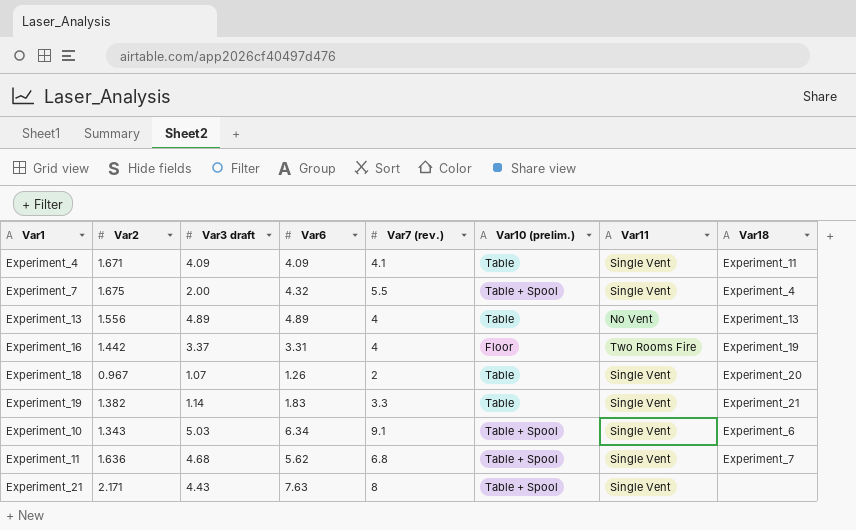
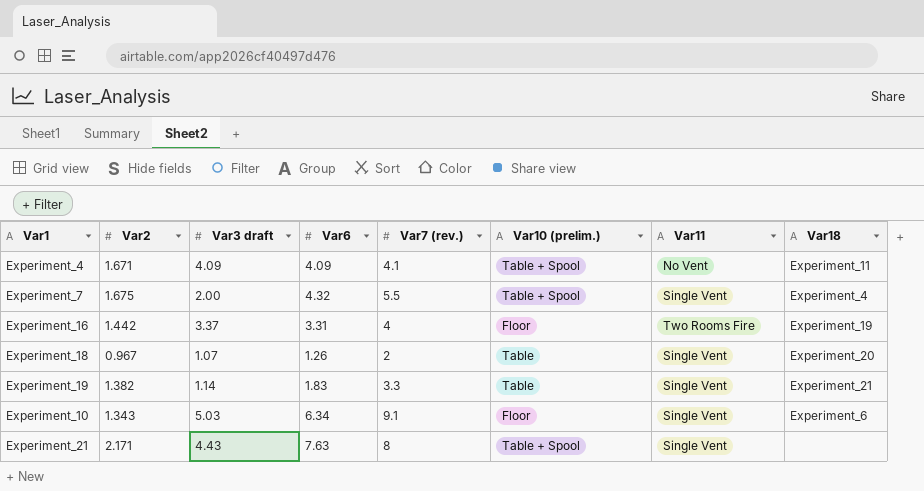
row Experiment_13: 1.556 | 4.89 | 4.89 | 4 | Table | No Vent | Experiment_13 -> none
row Experiment_11: 1.636 | 4.68 | 5.62 | 6.8 | Table + Spool | Single Vent | Experiment_7 -> none
Experiment_4 | Var10 (prelim.): Table -> Table + Spool
Experiment_4 | Var11: Single Vent -> No Vent
Experiment_10 | Var10 (prelim.): Table + Spool -> Floor

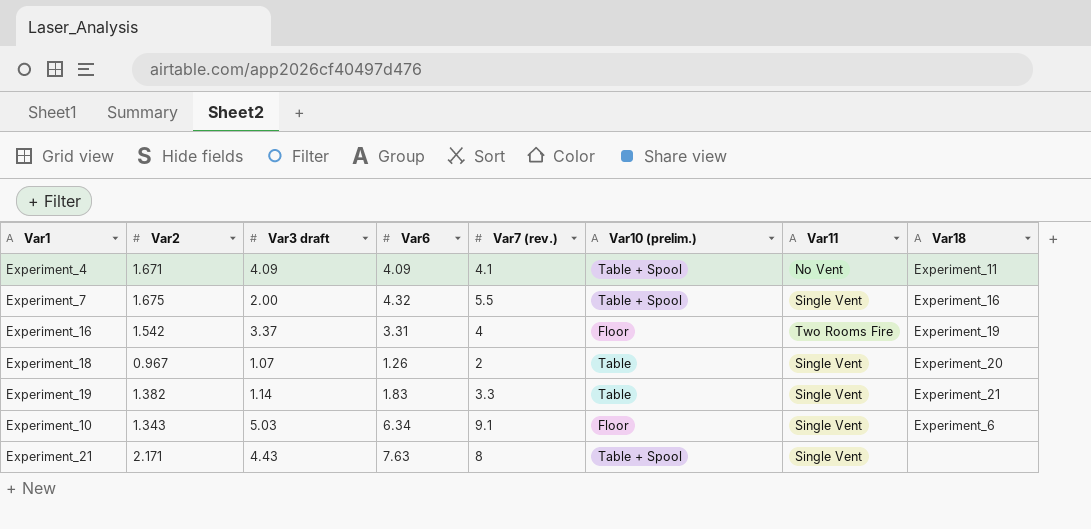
Experiment_7 | Var18: Experiment_4 -> Experiment_16
Experiment_16 | Var2: 1.442 -> 1.542

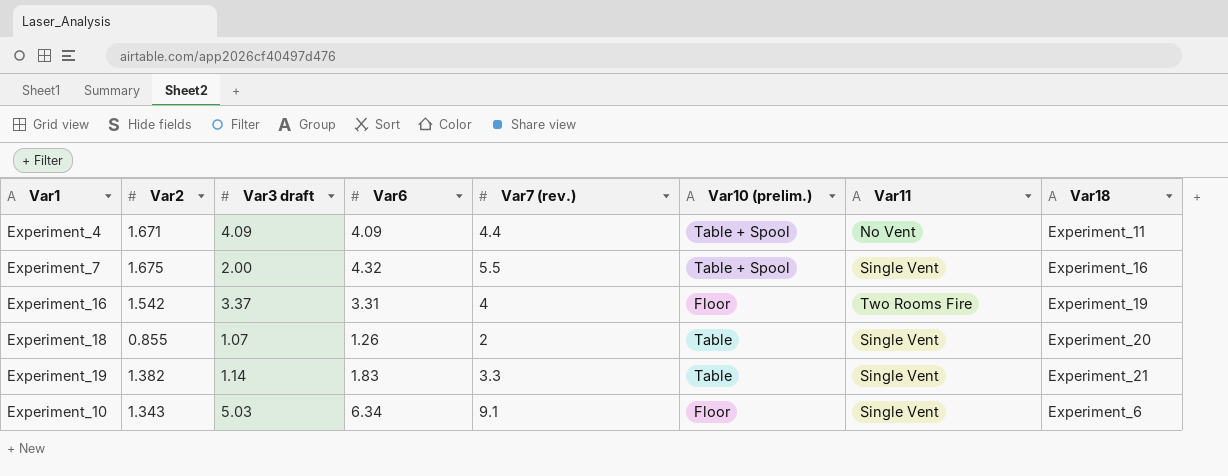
row Experiment_21: 2.171 | 4.43 | 7.63 | 8 | Table + Spool | Single Vent | none -> none
Experiment_4 | Var7 (rev.): 4.1 -> 4.4
Experiment_18 | Var2: 0.967 -> 0.855

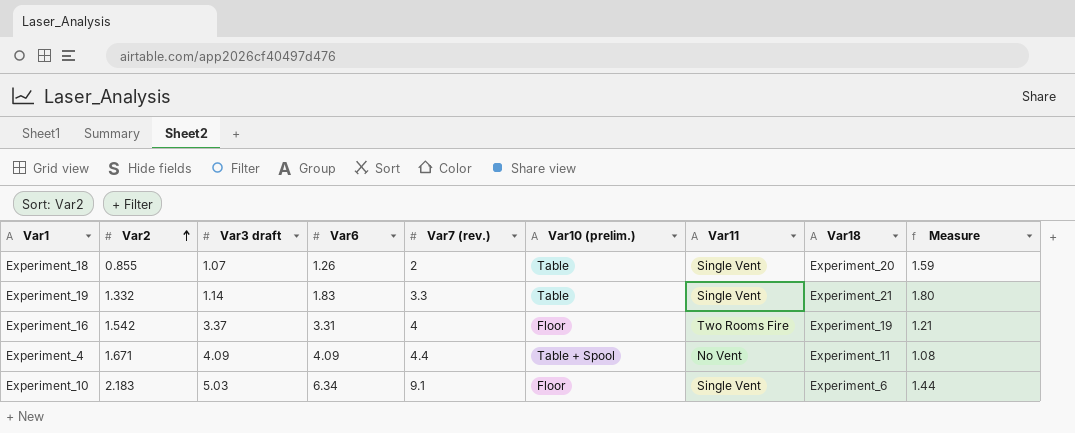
row order: none -> Var2 ascending
column Measure | formula: none -> [Var7 (rev.)] / [Var6]
row Experiment_7: 1.675 | 2.00 | 4.32 | 5.5 | Table + Spool | Single Vent | Experiment_16 -> none
Experiment_19 | Var2: 1.382 -> 1.332
Experiment_10 | Var2: 1.343 -> 2.183

